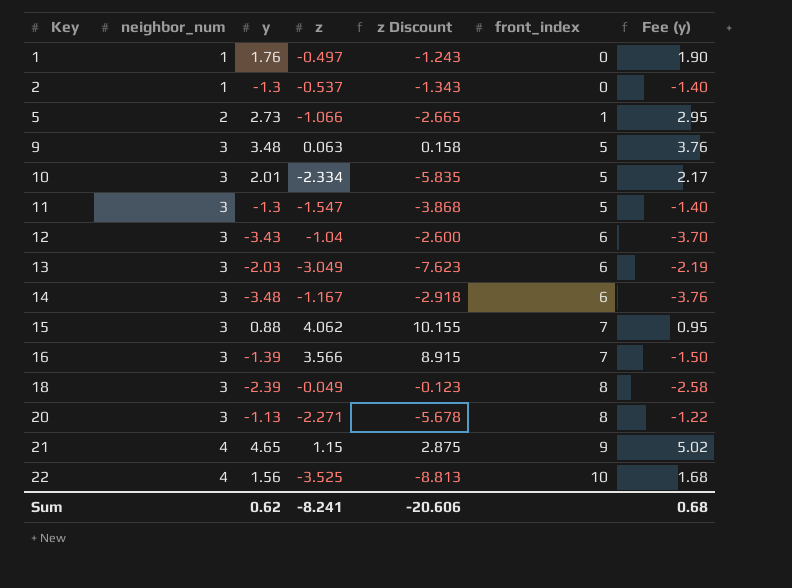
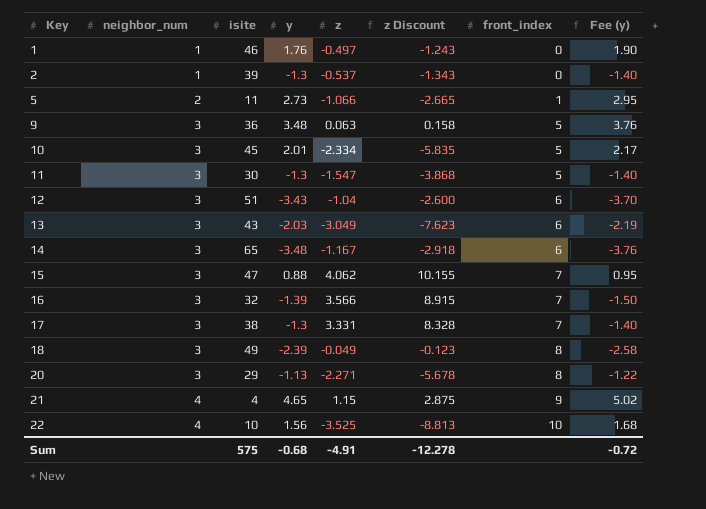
column isite | position: none -> 3
row 17: none -> 3 | 38 | -1.3 | 3.331 | 8.328 | 7 | -1.40
Sum | y: 0.62 -> -0.68
Sum | z: -8.241 -> -4.91
Sum | z Discount: -20.606 -> -12.278
Sum | Fee (y): 0.68 -> -0.72

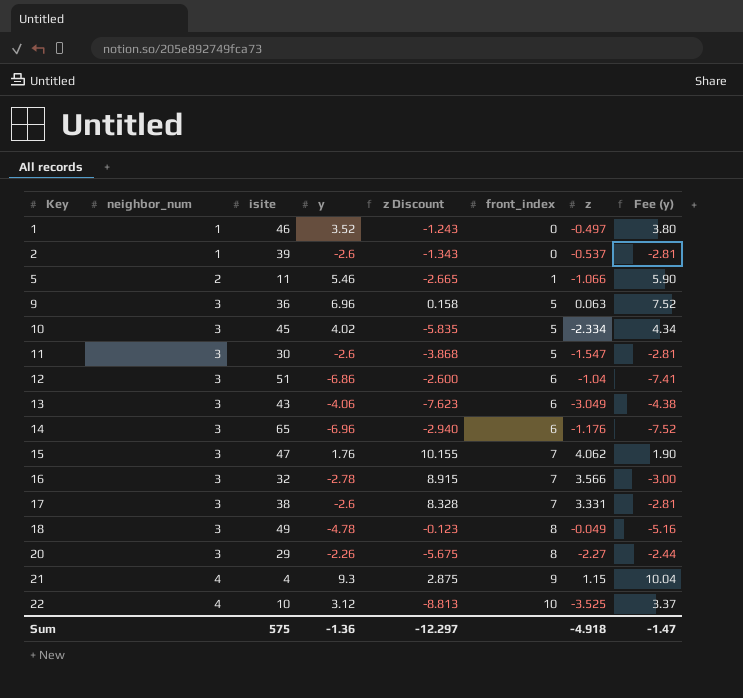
column z | position: 5 -> 7
1 | y: 1.76 -> 3.52
1 | Fee (y): 1.90 -> 3.80
2 | y: -1.3 -> -2.6
2 | Fee (y): -1.40 -> -2.81
5 | y: 2.73 -> 5.46
5 | Fee (y): 2.95 -> 5.90
9 | y: 3.48 -> 6.96
9 | Fee (y): 3.76 -> 7.52
10 | y: 2.01 -> 4.02
10 | Fee (y): 2.17 -> 4.34
11 | y: -1.3 -> -2.6
11 | Fee (y): -1.40 -> -2.81
12 | y: -3.43 -> -6.86
12 | Fee (y): -3.70 -> -7.41
13 | y: -2.03 -> -4.06
13 | Fee (y): -2.19 -> -4.38
14 | y: -3.48 -> -6.96
14 | z Discount: -2.918 -> -2.940
14 | z: -1.167 -> -1.176
14 | Fee (y): -3.76 -> -7.52
15 | y: 0.88 -> 1.76
15 | Fee (y): 0.95 -> 1.90
16 | y: -1.39 -> -2.78
16 | Fee (y): -1.50 -> -3.00
17 | y: -1.3 -> -2.6
17 | Fee (y): -1.40 -> -2.81
18 | y: -2.39 -> -4.78
18 | Fee (y): -2.58 -> -5.16
20 | y: -1.13 -> -2.26
20 | z Discount: -5.678 -> -5.675
20 | z: -2.271 -> -2.27
20 | Fee (y): -1.22 -> -2.44
21 | y: 4.65 -> 9.3
21 | Fee (y): 5.02 -> 10.04
22 | y: 1.56 -> 3.12
22 | Fee (y): 1.68 -> 3.37
Sum | y: -0.68 -> -1.36
Sum | z Discount: -12.278 -> -12.297
Sum | z: -4.91 -> -4.918
Sum | Fee (y): -0.72 -> -1.47

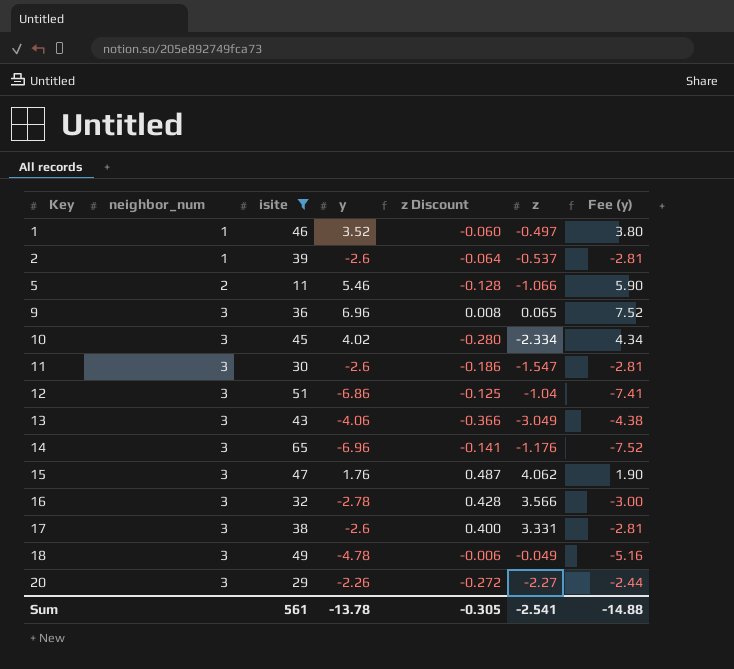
filter: none -> isite >= 11
column front_index | position: 6 -> none
column z Discount | formula: [z] * 2.5 -> [z] * 0.12
9 | z: 0.063 -> 0.065
Sum | isite: 575 -> 561
Sum | y: -1.36 -> -13.78
Sum | z Discount: -12.297 -> -0.305
Sum | z: -4.918 -> -2.541
Sum | Fee (y): -1.47 -> -14.88

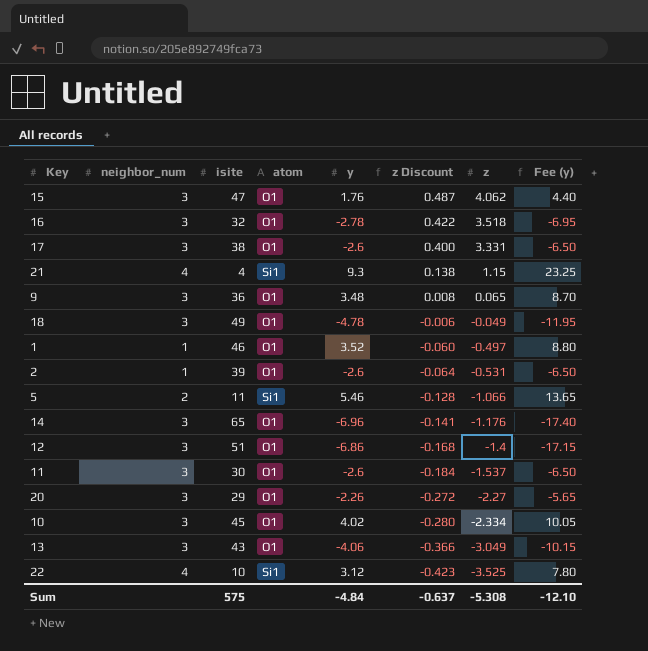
filter: isite >= 11 -> none
row order: Key ascending -> z Discount descending
column atom | position: none -> 4
column Fee (y) | formula: [y] * 1.08 -> [y] * 2.5
16 | z Discount: 0.428 -> 0.422
16 | z: 3.566 -> 3.518
9 | y: 6.96 -> 3.48
2 | z: -0.537 -> -0.531
12 | z Discount: -0.125 -> -0.168
12 | z: -1.04 -> -1.4
11 | z Discount: -0.186 -> -0.184
11 | z: -1.547 -> -1.537
Sum | isite: 561 -> 575
Sum | y: -13.78 -> -4.84
Sum | z Discount: -0.305 -> -0.637
Sum | z: -2.541 -> -5.308
Sum | Fee (y): -14.88 -> -12.10

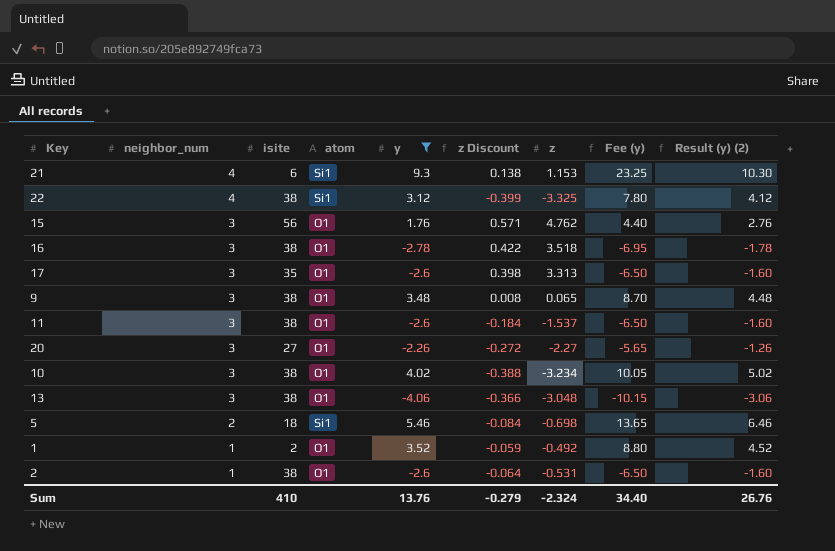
filter: none -> y >= -4.06
row order: z Discount descending -> neighbor_num descending
column Result (y) (2) | formula: none -> [y] + 1
21 | isite: 4 -> 6
21 | z: 1.15 -> 1.153
22 | isite: 10 -> 38
22 | z Discount: -0.423 -> -0.399
22 | z: -3.525 -> -3.325
15 | isite: 47 -> 56
15 | z Discount: 0.487 -> 0.571
15 | z: 4.062 -> 4.762
16 | isite: 32 -> 38
17 | isite: 38 -> 35
17 | z Discount: 0.400 -> 0.398
17 | z: 3.331 -> 3.313
9 | isite: 36 -> 38
11 | isite: 30 -> 38
20 | isite: 29 -> 27
10 | isite: 45 -> 38
10 | z Discount: -0.280 -> -0.388
10 | z: -2.334 -> -3.234
13 | isite: 43 -> 38
13 | z: -3.049 -> -3.048
5 | isite: 11 -> 18
5 | z Discount: -0.128 -> -0.084
5 | z: -1.066 -> -0.698
1 | isite: 46 -> 2
1 | z Discount: -0.060 -> -0.059
1 | z: -0.497 -> -0.492
2 | isite: 39 -> 38
Sum | isite: 575 -> 410
Sum | y: -4.84 -> 13.76
Sum | z Discount: -0.637 -> -0.279
Sum | z: -5.308 -> -2.324
Sum | Fee (y): -12.10 -> 34.40

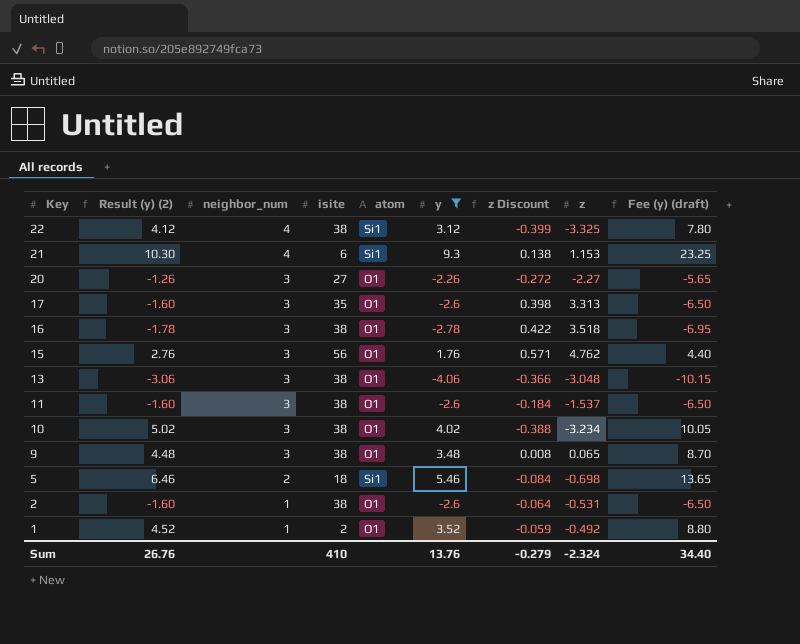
row order: neighbor_num descending -> Key descending
column Result (y) (2) | position: 9 -> 2
column name: Fee (y) -> Fee (y) (draft)

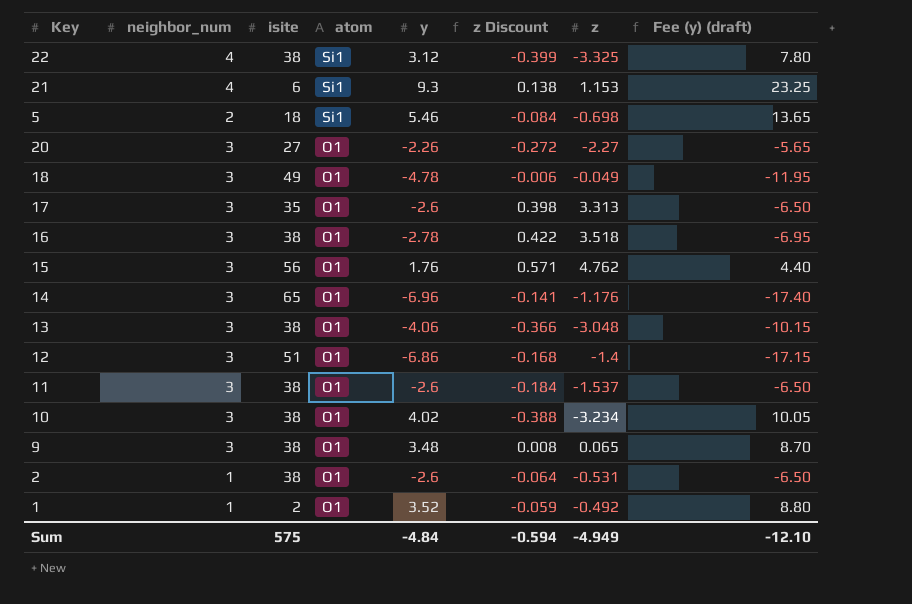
filter: y >= -4.06 -> none
row order: Key descending -> atom descending
column Result (y) (2) | formula: [y] + 1 -> none
Sum | isite: 410 -> 575
Sum | y: 13.76 -> -4.84
Sum | z Discount: -0.279 -> -0.594
Sum | z: -2.324 -> -4.949
Sum | Fee (y) (draft): 34.40 -> -12.10

